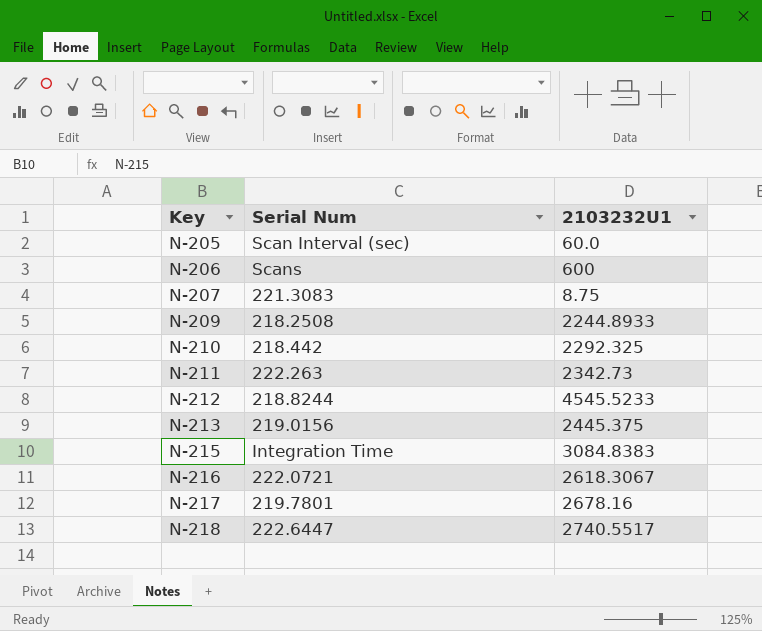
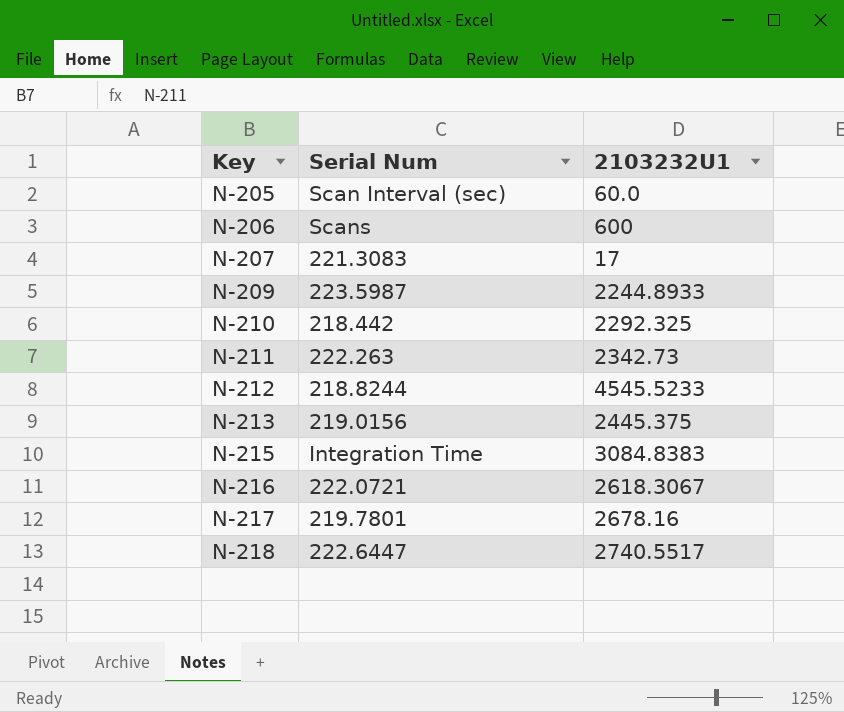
N-207 | 2103232U1: 8.75 -> 17
N-209 | Serial Num: 218.2508 -> 223.5987

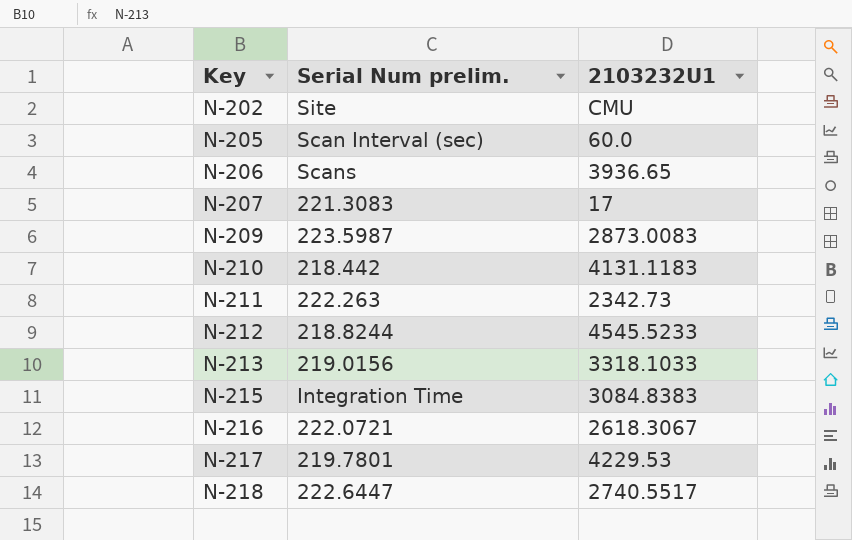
column name: Serial Num -> Serial Num prelim.
row N-202: none -> Site | CMU
N-206 | 2103232U1: 600 -> 3936.65
N-209 | 2103232U1: 2244.8933 -> 2873.0083
N-210 | 2103232U1: 2292.325 -> 4131.1183
N-213 | 2103232U1: 2445.375 -> 3318.1033
N-217 | 2103232U1: 2678.16 -> 4229.53

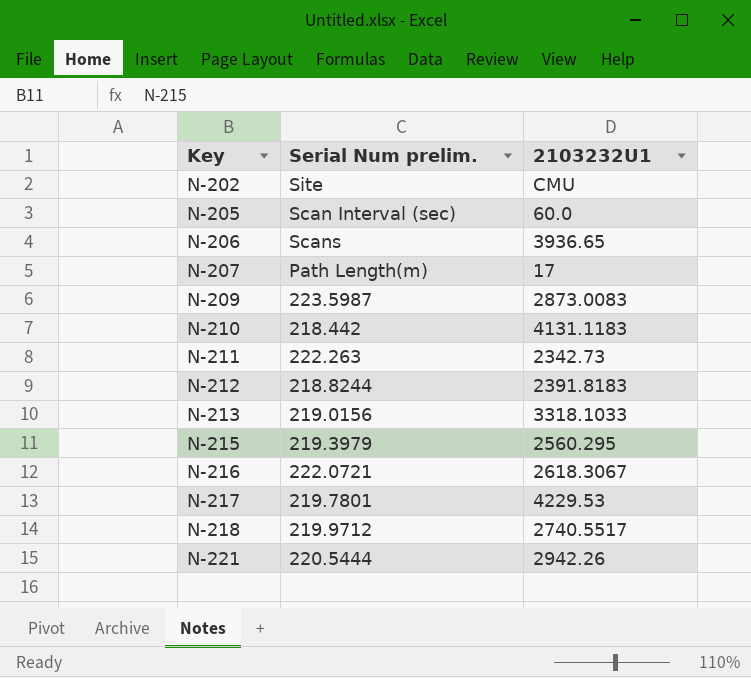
N-207 | Serial Num prelim.: 221.3083 -> Path Length(m)
N-212 | 2103232U1: 4545.5233 -> 2391.8183
N-215 | Serial Num prelim.: Integration Time -> 219.3979
N-215 | 2103232U1: 3084.8383 -> 2560.295
N-218 | Serial Num prelim.: 222.6447 -> 219.9712
row N-221: none -> 220.5444 | 2942.26

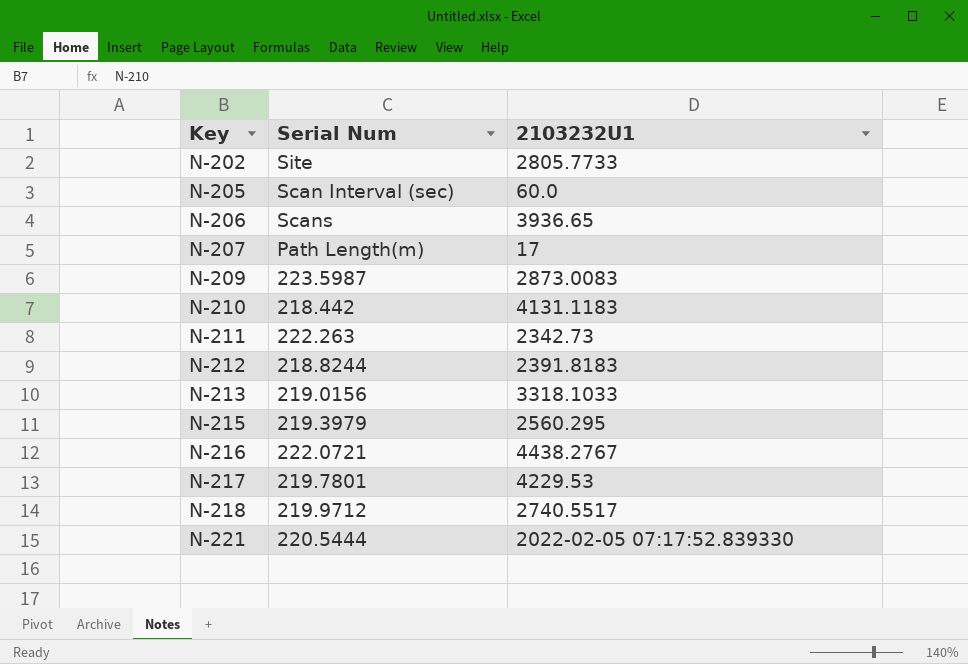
column name: Serial Num prelim. -> Serial Num
N-202 | 2103232U1: CMU -> 2805.7733
N-216 | 2103232U1: 2618.3067 -> 4438.2767
N-221 | 2103232U1: 2942.26 -> 2022-02-05 07:17:52.839330

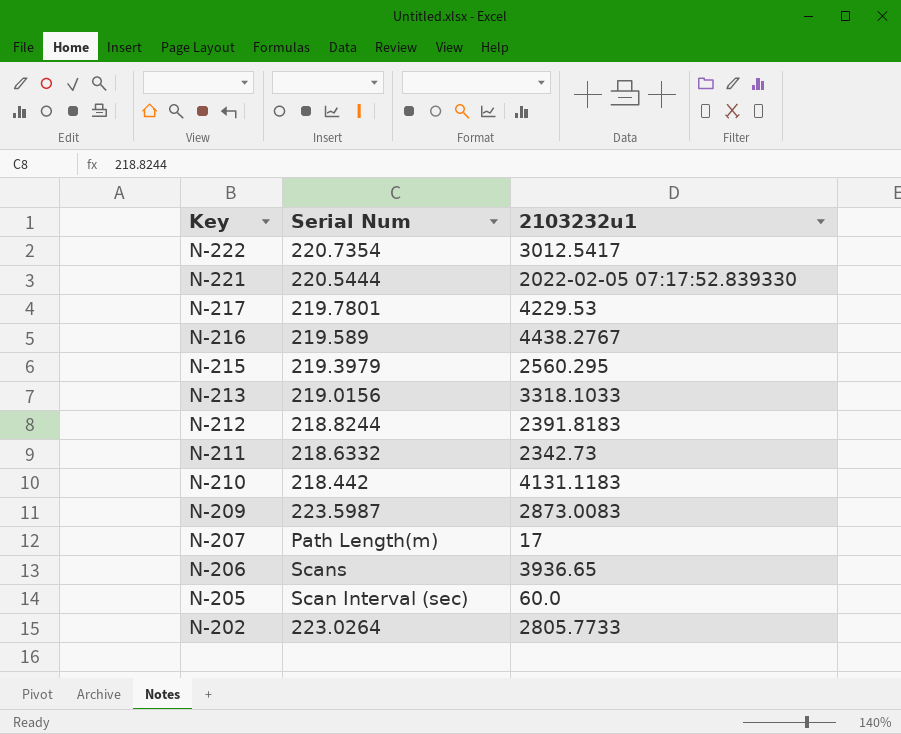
row order: Key ascending -> Key descending
column name: 2103232U1 -> 2103232u1
row N-218: 219.9712 | 2740.5517 -> none
row N-222: none -> 220.7354 | 3012.5417
N-216 | Serial Num: 222.0721 -> 219.589
N-211 | Serial Num: 222.263 -> 218.6332
N-202 | Serial Num: Site -> 223.0264

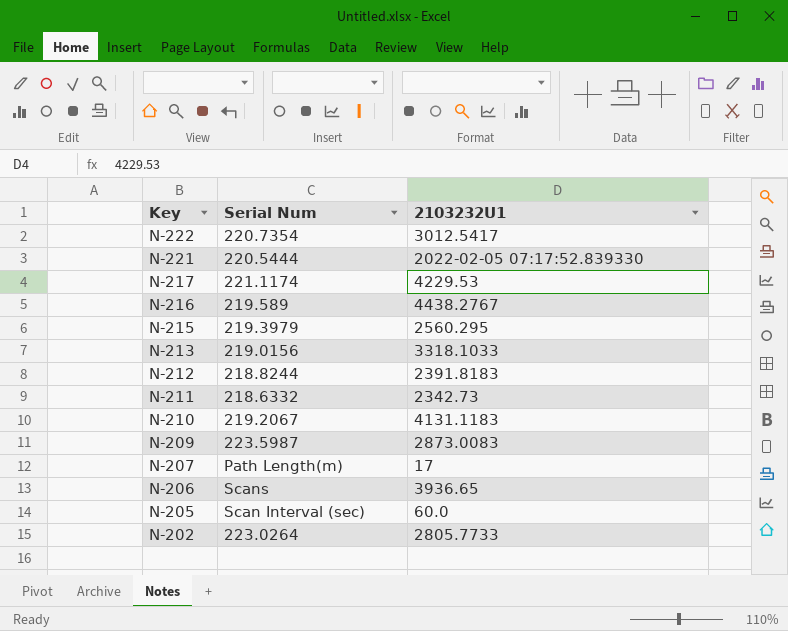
column name: 2103232u1 -> 2103232U1
N-217 | Serial Num: 219.7801 -> 221.1174
N-210 | Serial Num: 218.442 -> 219.2067

